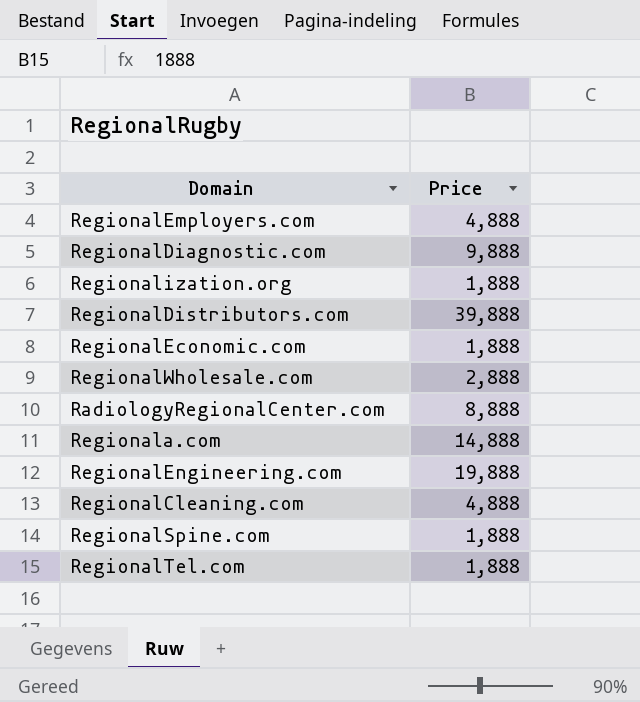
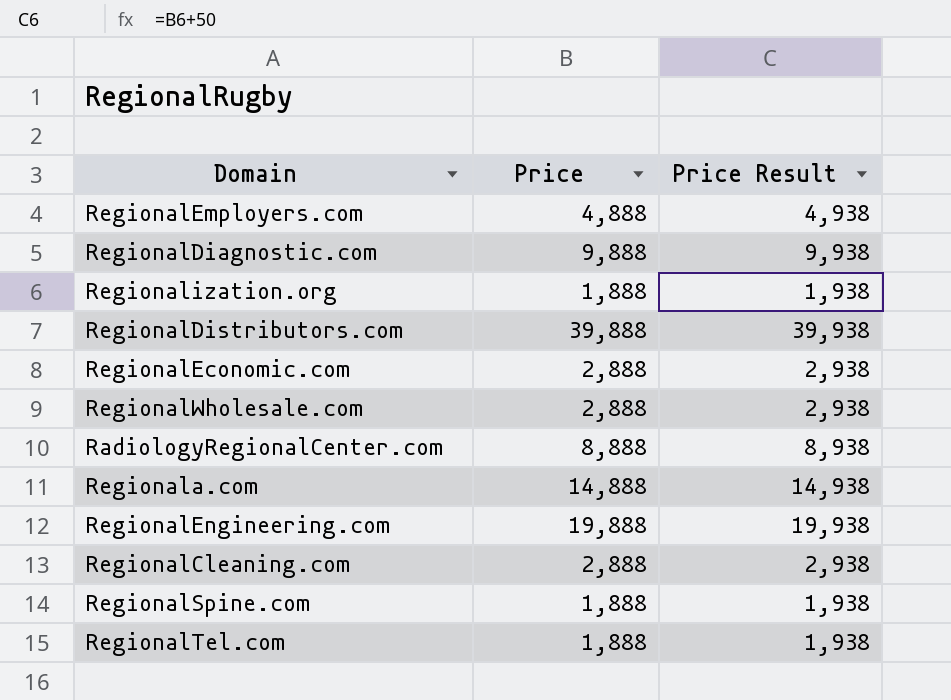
column Price Result | formula: none -> [Price] + 50
RegionalEconomic.com | Price: 1,888 -> 2,888
RegionalCleaning.com | Price: 4,888 -> 2,888

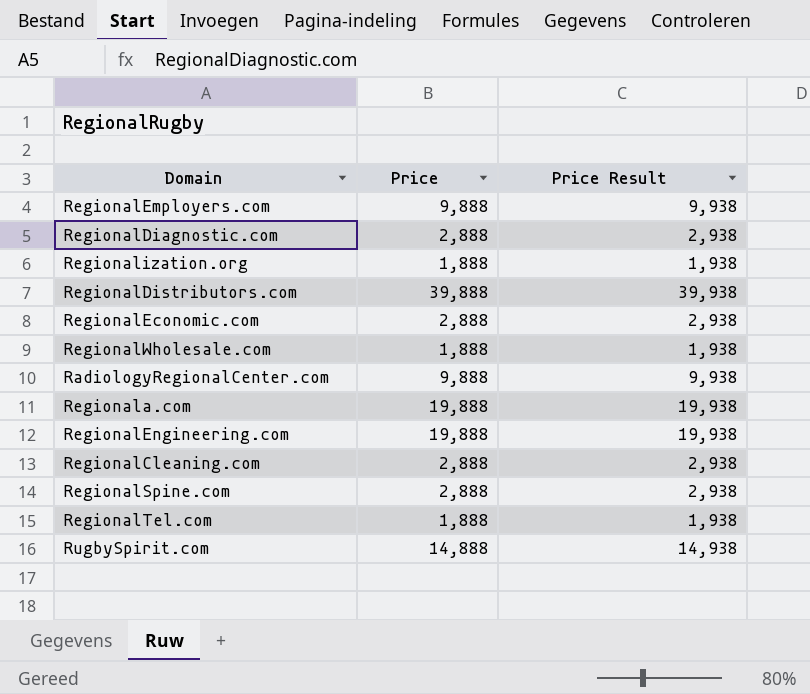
RegionalEmployers.com | Price: 4,888 -> 9,888
RegionalEmployers.com | Price Result: 4,938 -> 9,938
RegionalDiagnostic.com | Price: 9,888 -> 2,888
RegionalDiagnostic.com | Price Result: 9,938 -> 2,938
RegionalWholesale.com | Price: 2,888 -> 1,888
RegionalWholesale.com | Price Result: 2,938 -> 1,938
RadiologyRegionalCenter.com | Price: 8,888 -> 9,888
RadiologyRegionalCenter.com | Price Result: 8,938 -> 9,938
Regionala.com | Price: 14,888 -> 19,888
Regionala.com | Price Result: 14,938 -> 19,938
RegionalSpine.com | Price: 1,888 -> 2,888
RegionalSpine.com | Price Result: 1,938 -> 2,938
row RugbySpirit.com: none -> 14,888 | 14,938

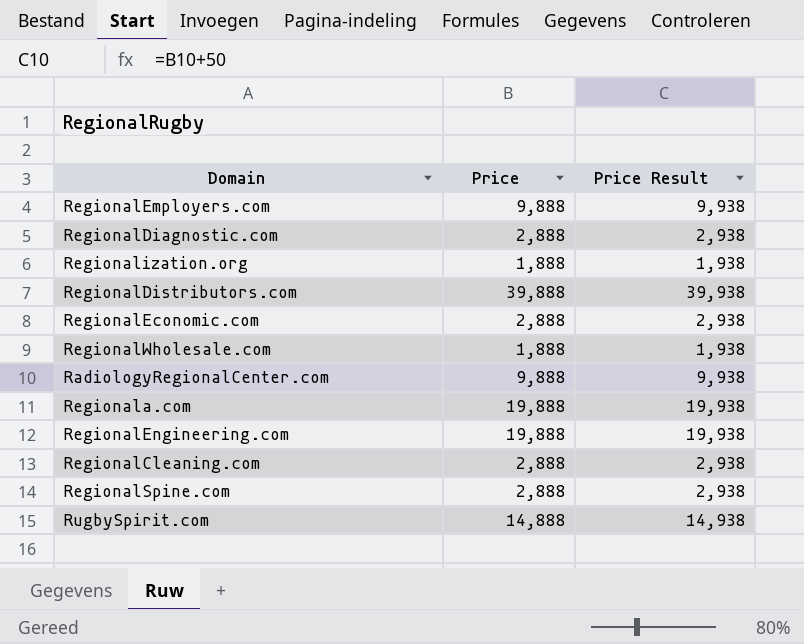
row RegionalTel.com: 1,888 | 1,938 -> none

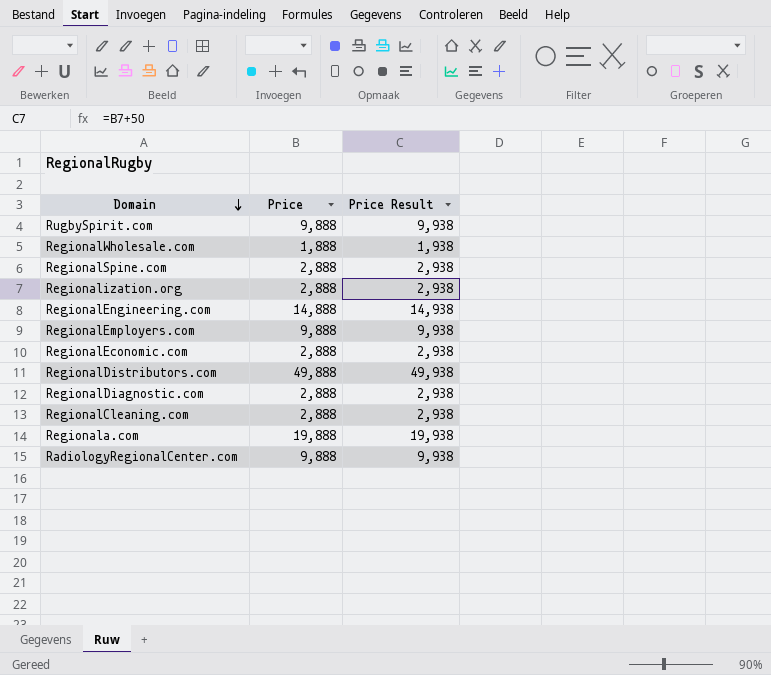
row order: none -> Domain descending
RugbySpirit.com | Price: 14,888 -> 9,888
RugbySpirit.com | Price Result: 14,938 -> 9,938
Regionalization.org | Price: 1,888 -> 2,888
Regionalization.org | Price Result: 1,938 -> 2,938
RegionalEngineering.com | Price: 19,888 -> 14,888
RegionalEngineering.com | Price Result: 19,938 -> 14,938
RegionalDistributors.com | Price: 39,888 -> 49,888
RegionalDistributors.com | Price Result: 39,938 -> 49,938

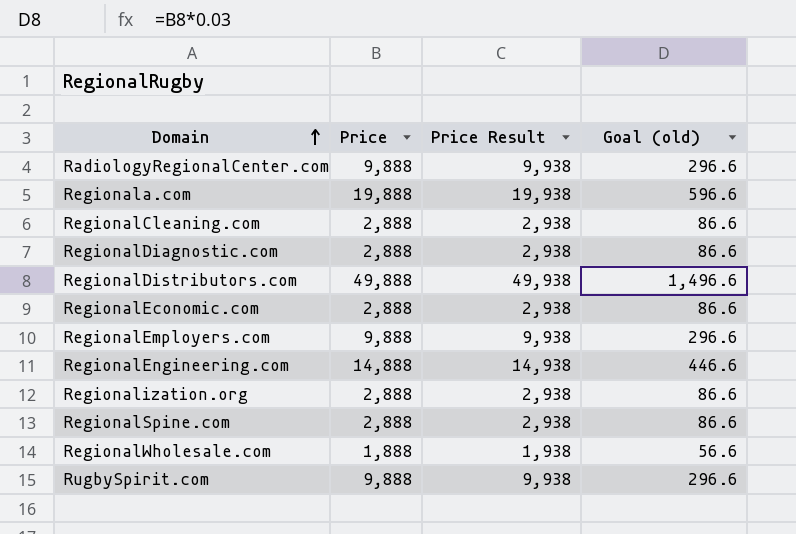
row order: Domain descending -> Domain ascending
column Goal (old) | formula: none -> [Price] * 0.03

